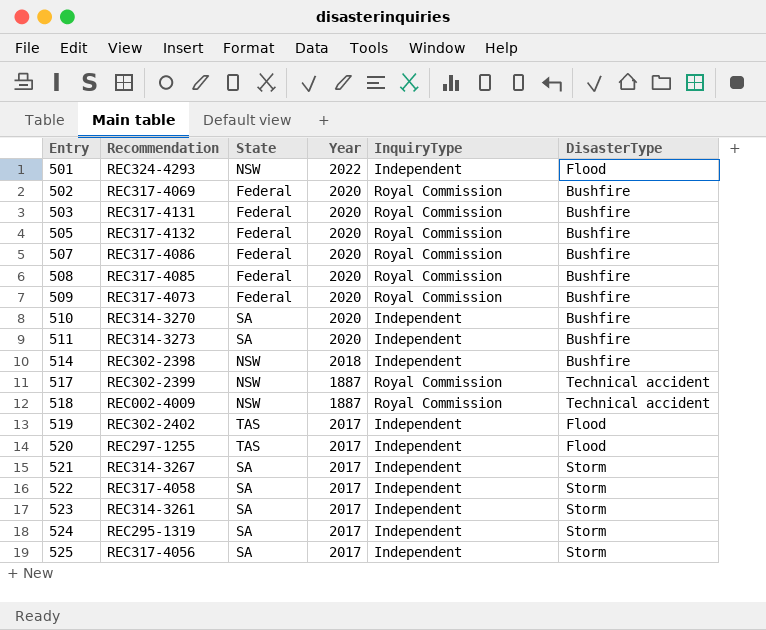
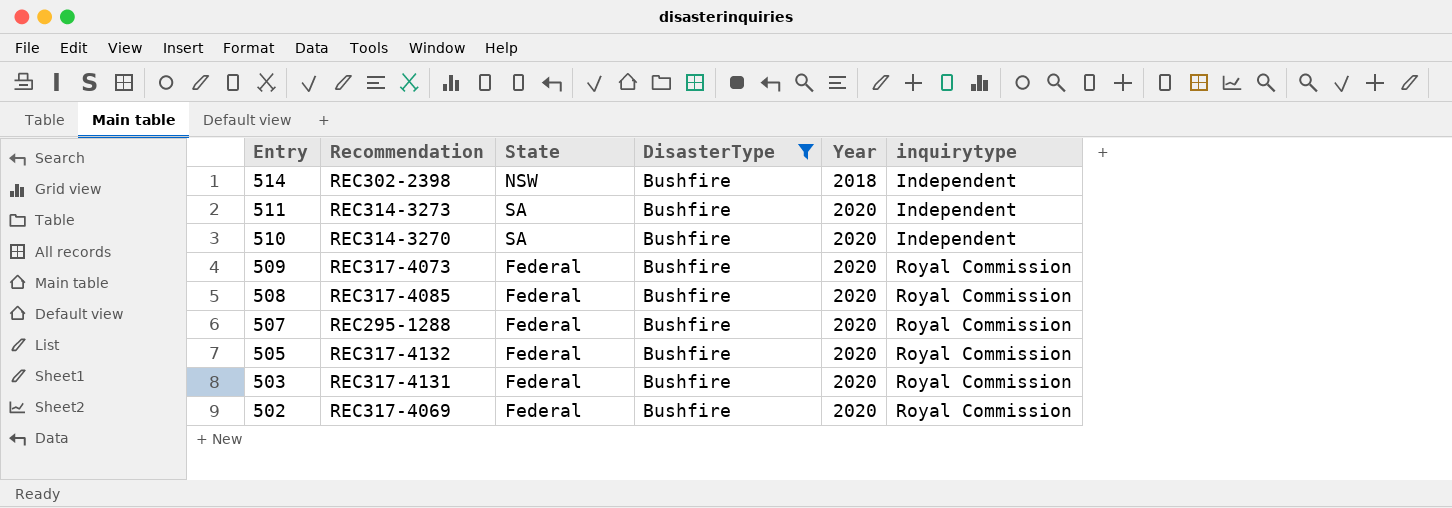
filter: none -> DisasterType = Bushfire
row order: Entry ascending -> Entry descending
column DisasterType | position: 6 -> 4
column name: InquiryType -> inquirytype
507 | Recommendation: REC317-4086 -> REC295-1288

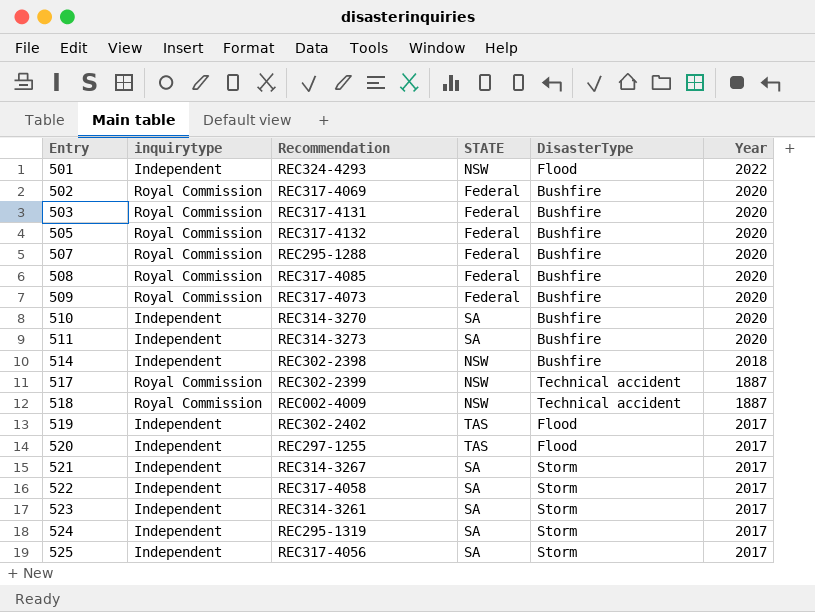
filter: DisasterType = Bushfire -> none
row order: Entry descending -> Entry ascending
column inquirytype | position: 6 -> 2
column name: State -> STATE

